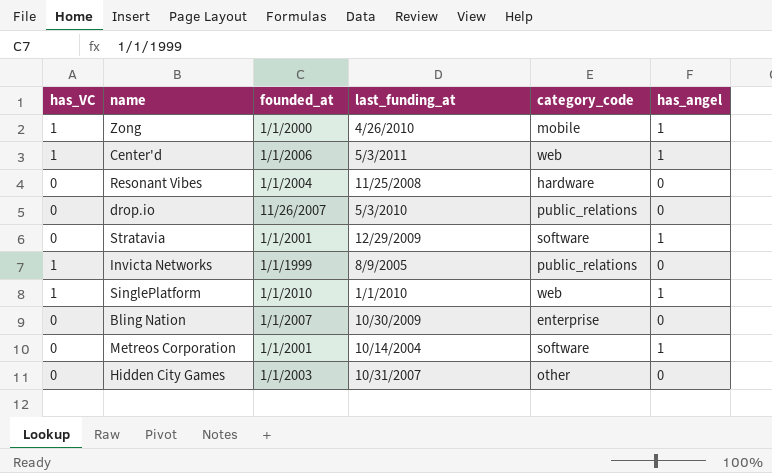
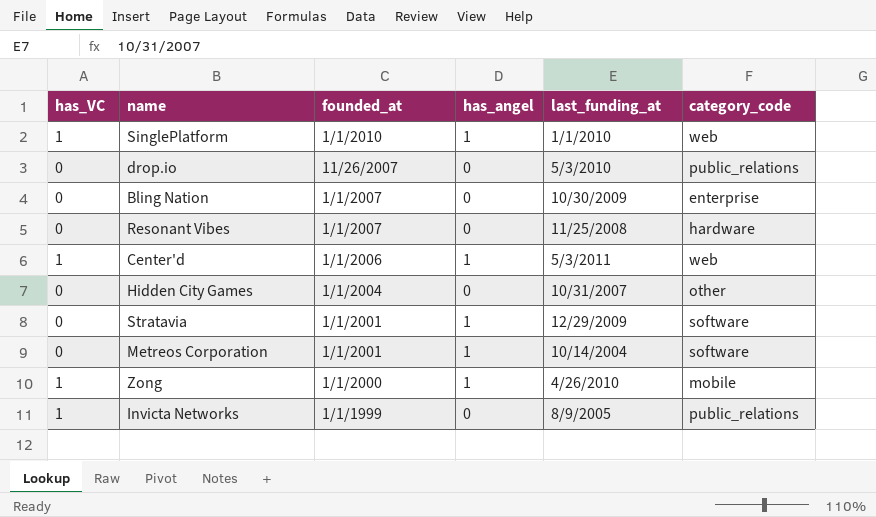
row order: none -> founded_at descending
column has_angel | position: 6 -> 4
Resonant Vibes | founded_at: 1/1/2004 -> 1/1/2007
Hidden City Games | founded_at: 1/1/2003 -> 1/1/2004

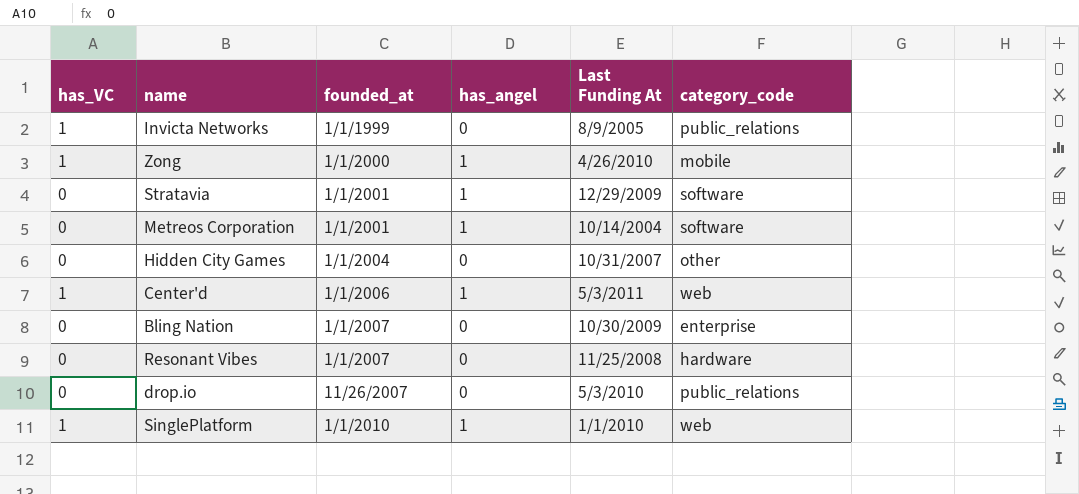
row order: founded_at descending -> founded_at ascending
column name: last_funding_at -> Last Funding At

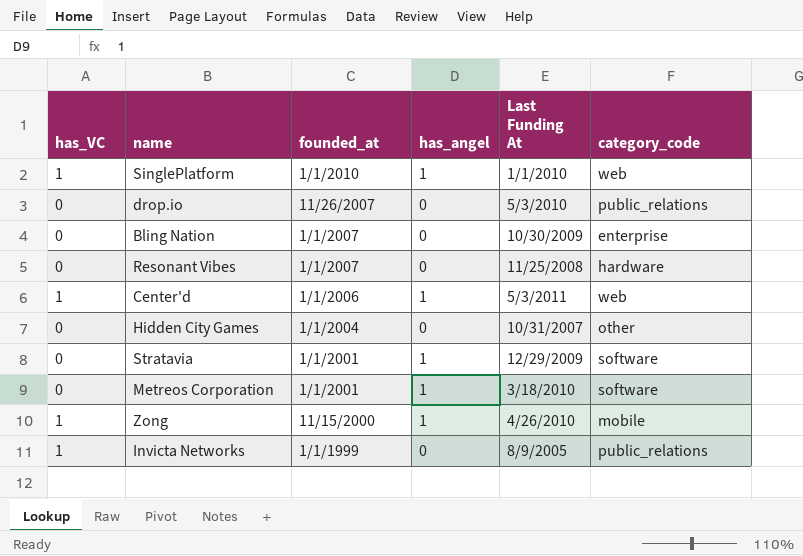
row order: founded_at ascending -> founded_at descending
Metreos Corporation | Last Funding At: 10/14/2004 -> 3/18/2010
Zong | founded_at: 1/1/2000 -> 11/15/2000

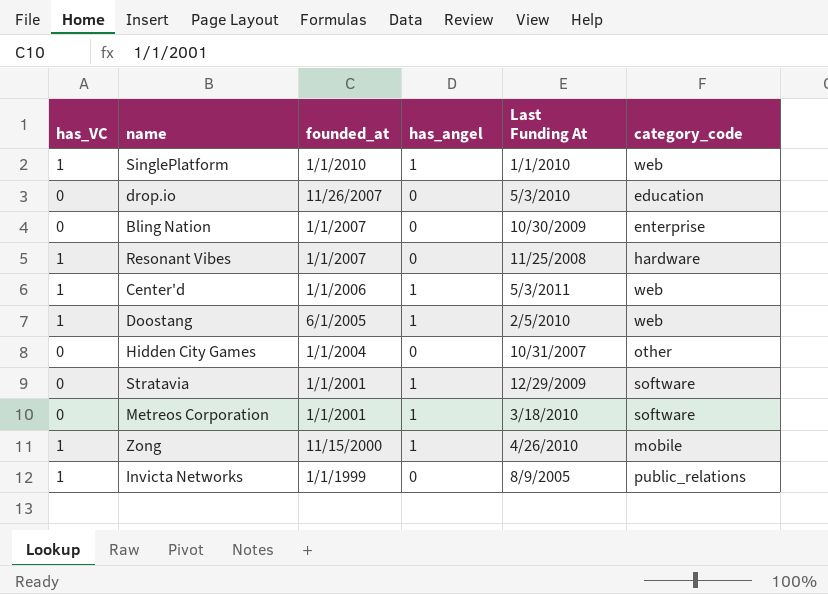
drop.io | category_code: public_relations -> education
Resonant Vibes | has_VC: 0 -> 1
row Doostang: none -> 1 | 6/1/2005 | 1 | 2/5/2010 | web

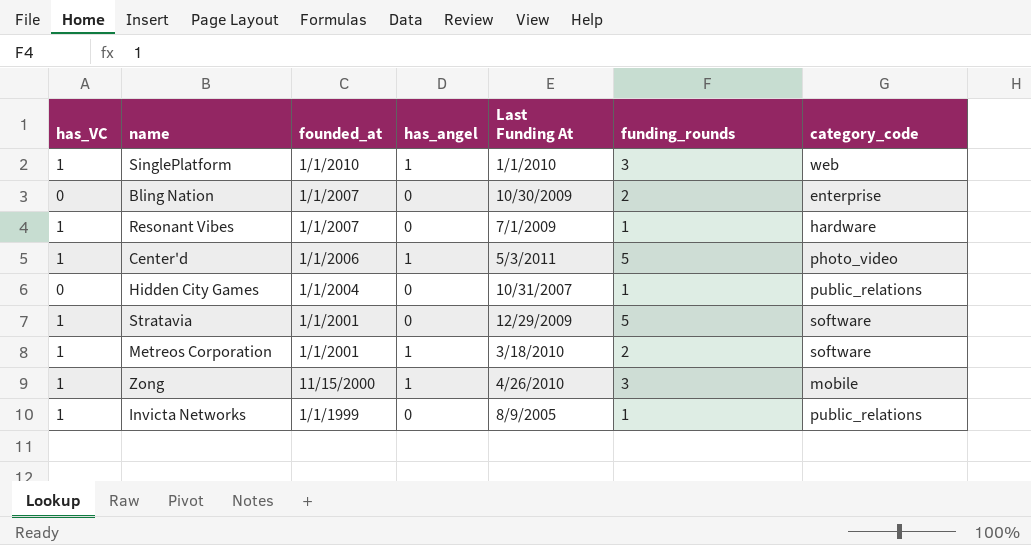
column funding_rounds | position: none -> 6
row drop.io: 0 | 11/26/2007 | 0 | 5/3/2010 | education -> none
row Doostang: 1 | 6/1/2005 | 1 | 2/5/2010 | web -> none
Resonant Vibes | Last Funding At: 11/25/2008 -> 7/1/2009
Center'd | category_code: web -> photo_video
Hidden City Games | category_code: other -> public_relations
Stratavia | has_VC: 0 -> 1
Stratavia | has_angel: 1 -> 0
Metreos Corporation | has_VC: 0 -> 1

